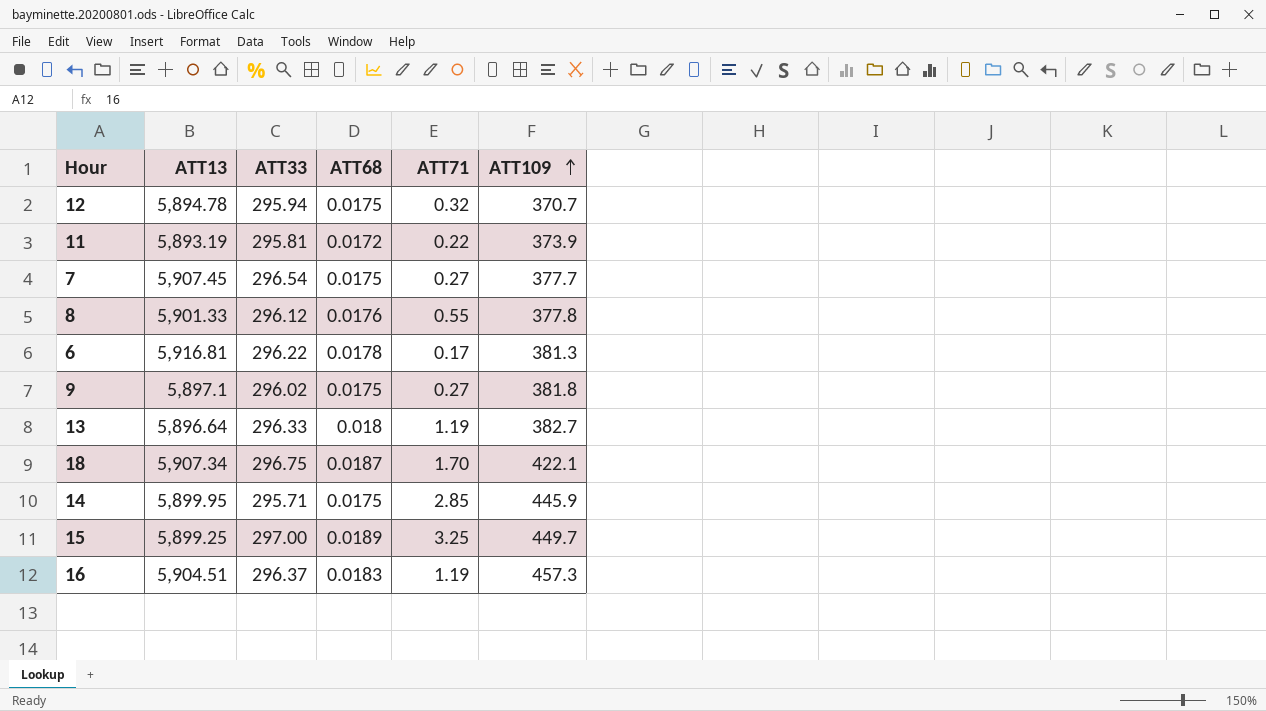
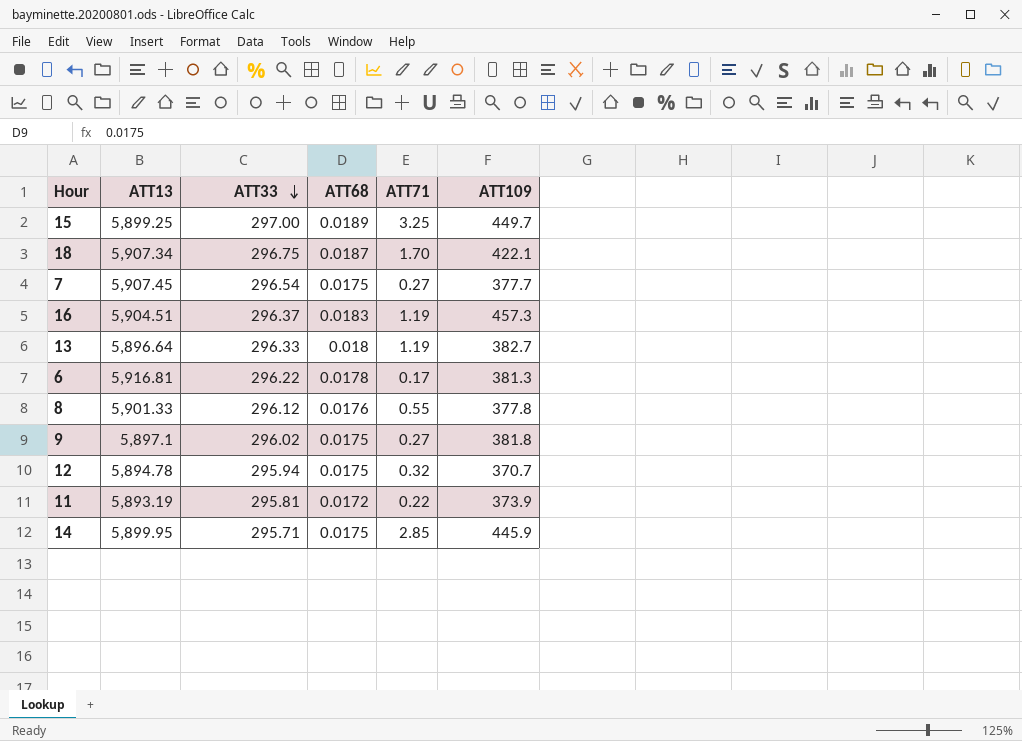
row order: ATT109 ascending -> ATT33 descending

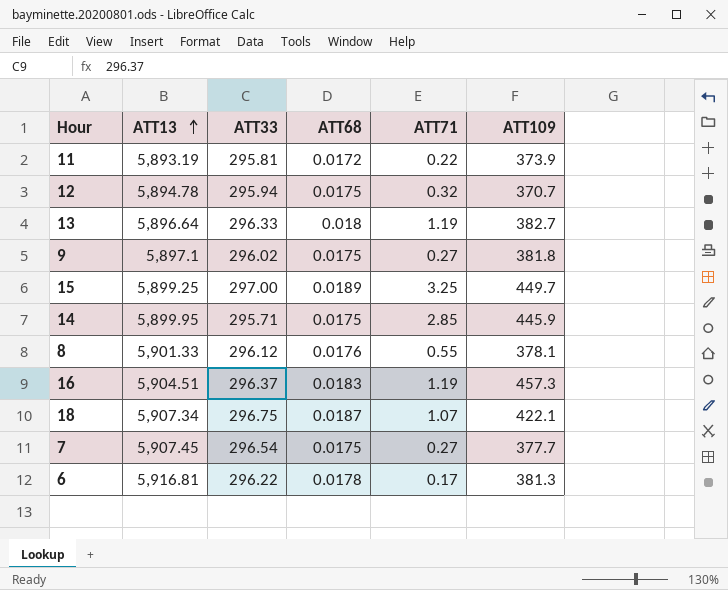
row order: ATT33 descending -> ATT13 ascending
8 | ATT109: 377.8 -> 378.1
18 | ATT71: 1.70 -> 1.07

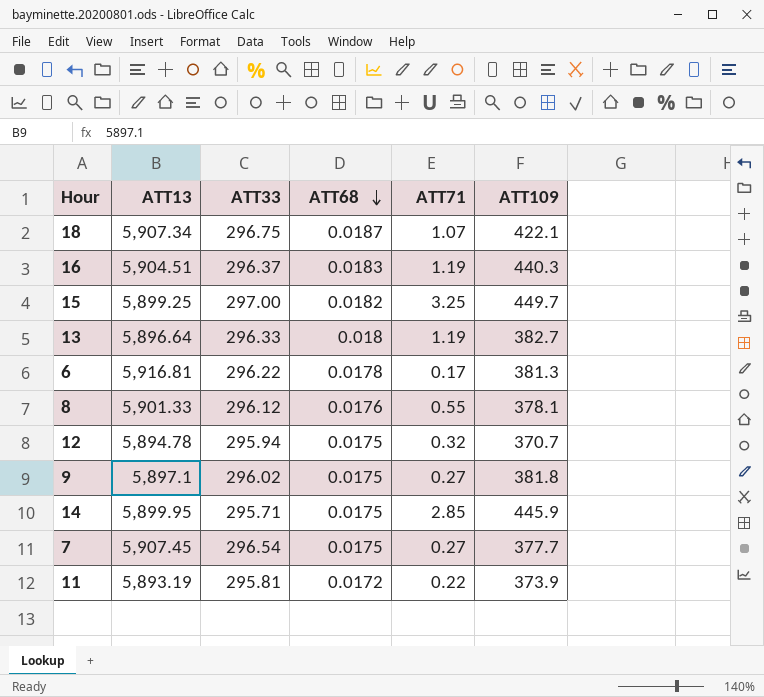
row order: ATT13 ascending -> ATT68 descending
16 | ATT109: 457.3 -> 440.3
15 | ATT68: 0.0189 -> 0.0182

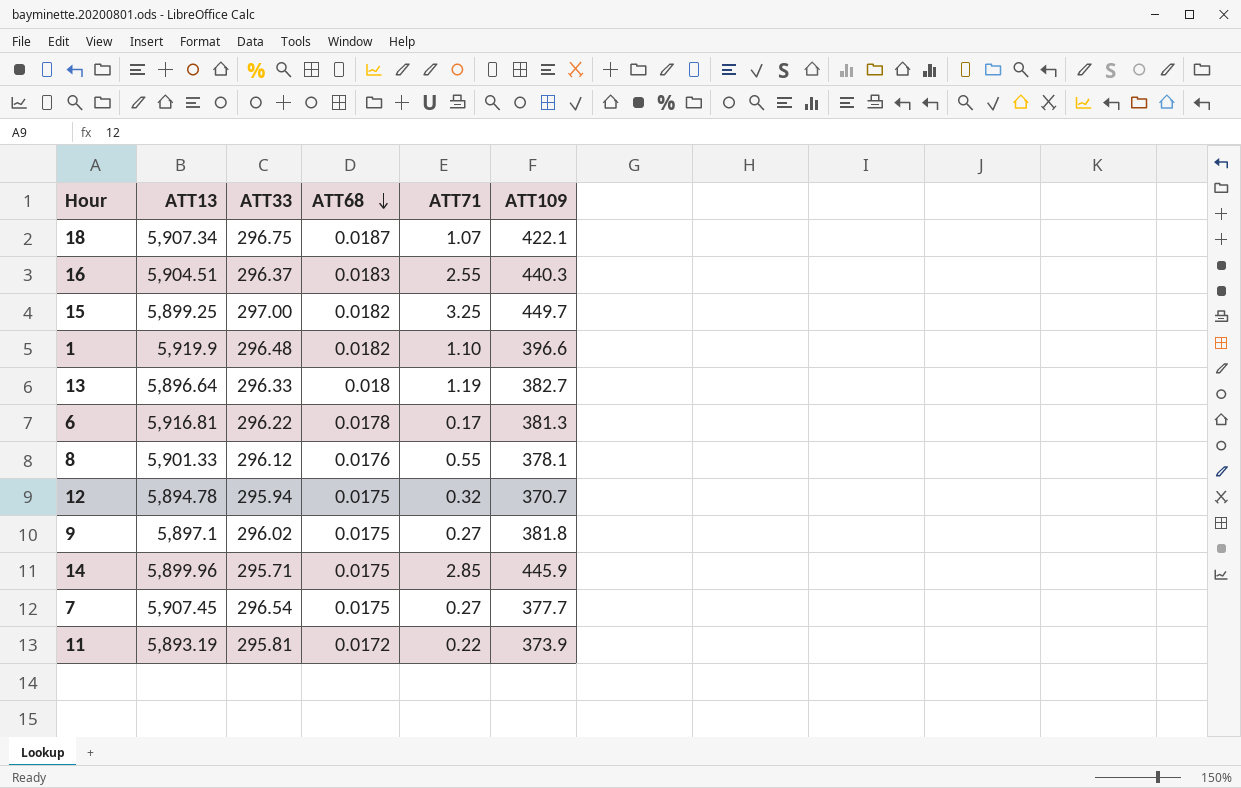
16 | ATT71: 1.19 -> 2.55
row 1: none -> 5,919.9 | 296.48 | 0.0182 | 1.10 | 396.6
14 | ATT13: 5,899.95 -> 5,899.96

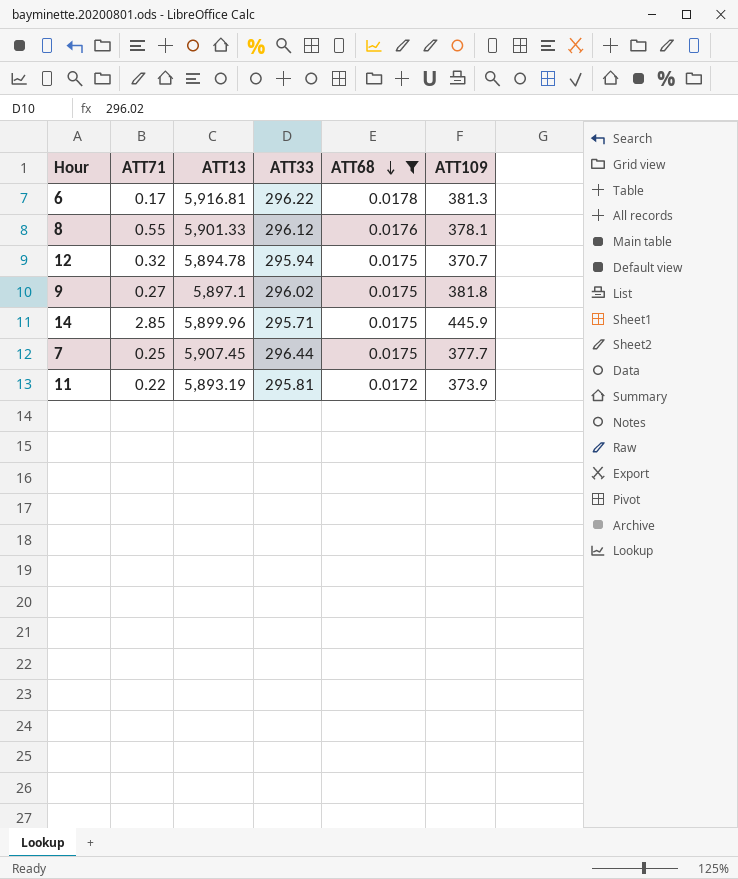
filter: none -> ATT68 <= 0.0178
column ATT71 | position: 5 -> 2
7 | ATT71: 0.27 -> 0.25
7 | ATT33: 296.54 -> 296.44

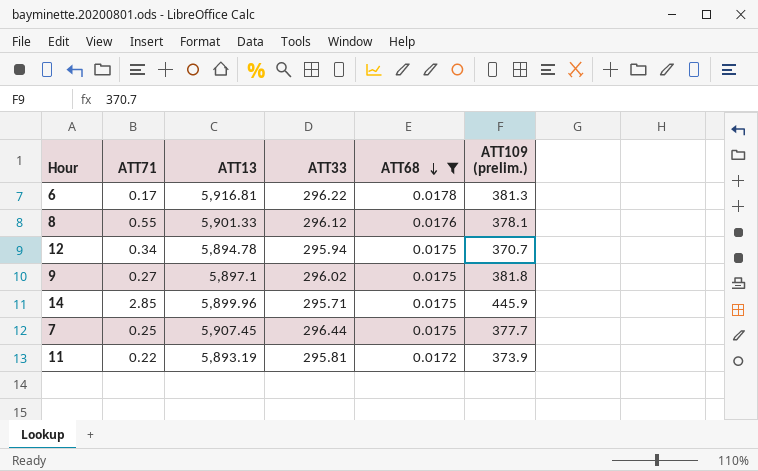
column name: ATT109 -> ATT109 (prelim.)
12 | ATT71: 0.32 -> 0.34

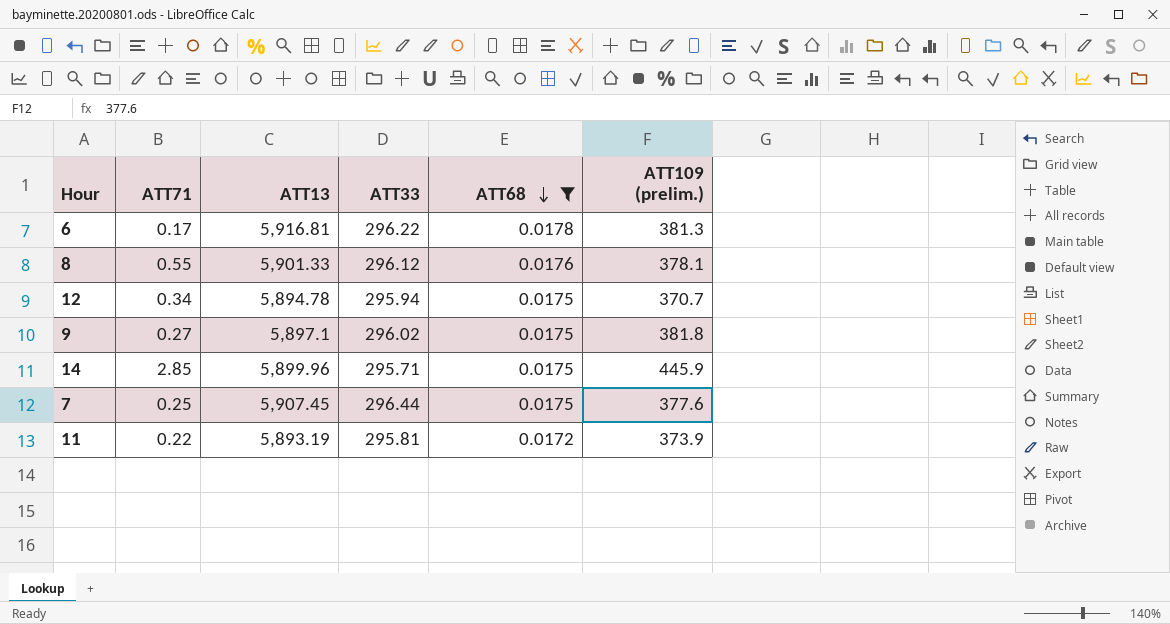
7 | ATT109 (prelim.): 377.7 -> 377.6

